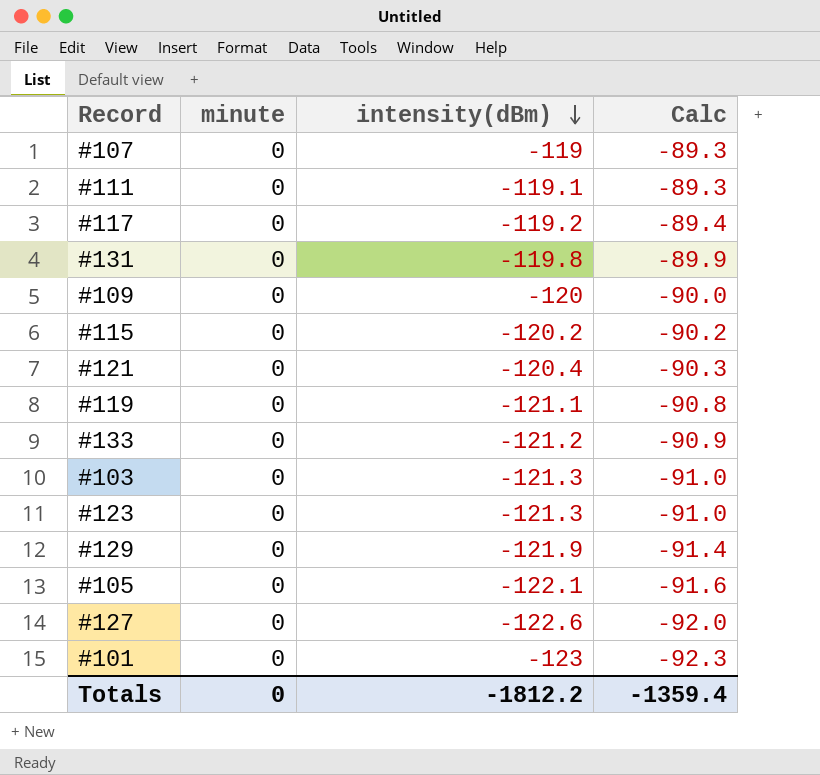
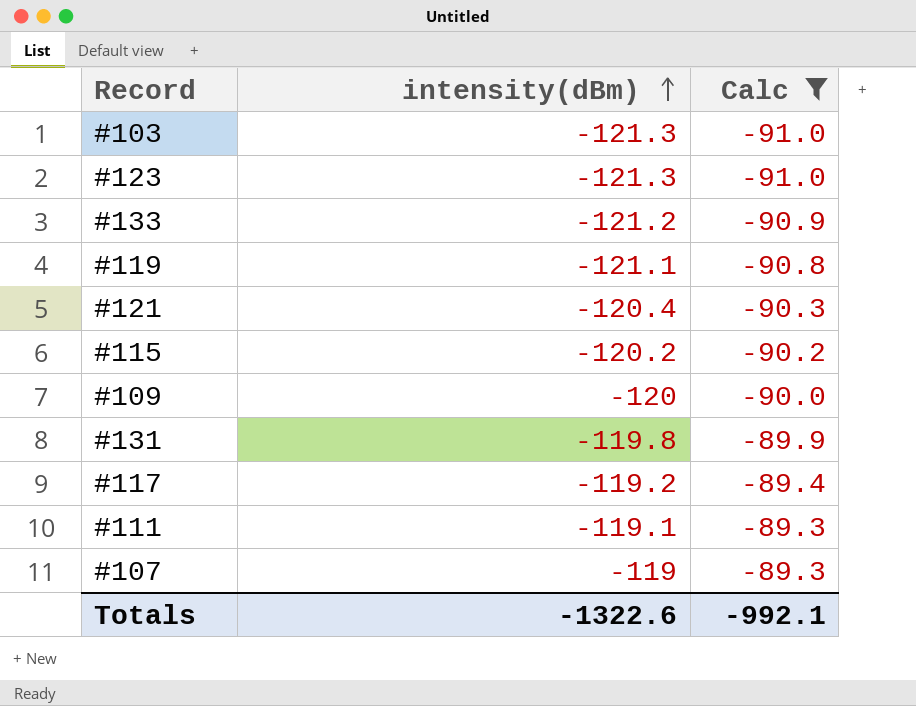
filter: none -> Calc >= -91.0
row order: intensity(dBm) descending -> intensity(dBm) ascending
column minute | position: 2 -> none
Totals | intensity(dBm): -1812.2 -> -1322.6
Totals | Calc: -1359.4 -> -992.1

